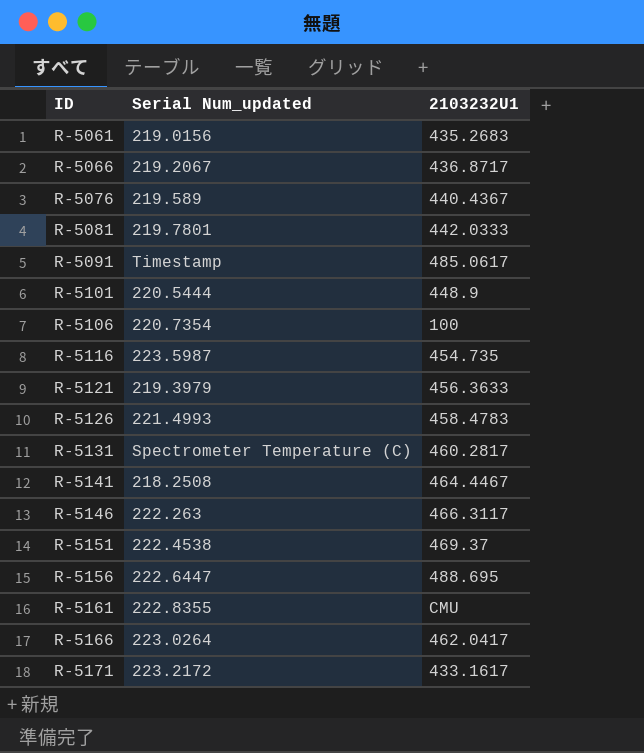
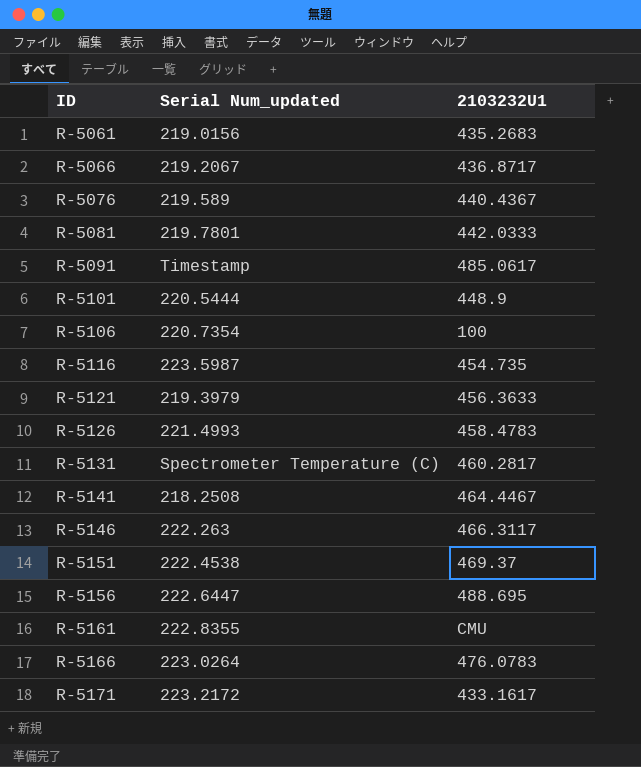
R-5166 | 2103232U1: 462.0417 -> 476.0783

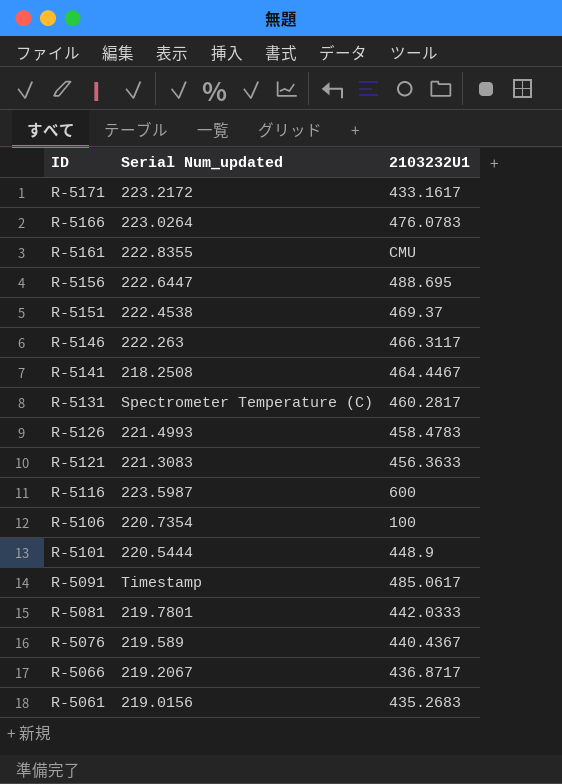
row order: ID ascending -> ID descending
R-5121 | Serial Num_updated: 219.3979 -> 221.3083
R-5116 | 2103232U1: 454.735 -> 600

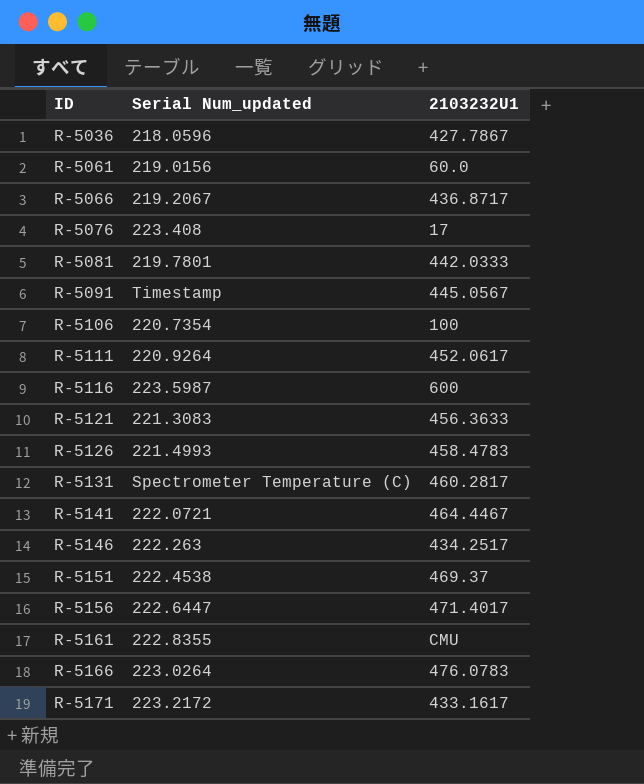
row order: ID descending -> ID ascending
row R-5101: 220.5444 | 448.9 -> none
row R-5036: none -> 218.0596 | 427.7867
R-5061 | 2103232U1: 435.2683 -> 60.0
R-5076 | Serial Num_updated: 219.589 -> 223.408
R-5076 | 2103232U1: 440.4367 -> 17
R-5091 | 2103232U1: 485.0617 -> 445.0567
row R-5111: none -> 220.9264 | 452.0617
R-5141 | Serial Num_updated: 218.2508 -> 222.0721
R-5146 | 2103232U1: 466.3117 -> 434.2517
R-5156 | 2103232U1: 488.695 -> 471.4017

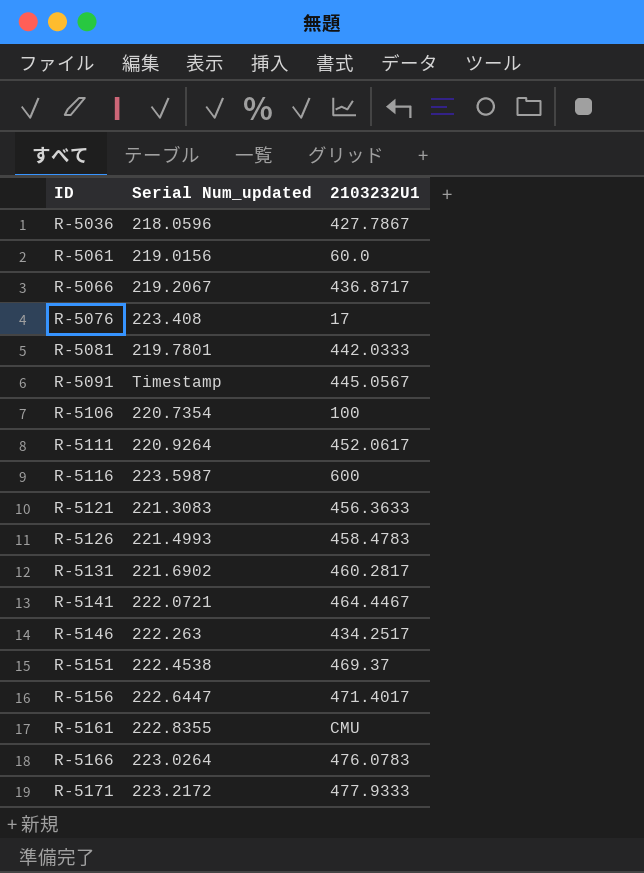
R-5131 | Serial Num_updated: Spectrometer Temperature (C) -> 221.6902
R-5171 | 2103232U1: 433.1617 -> 477.9333

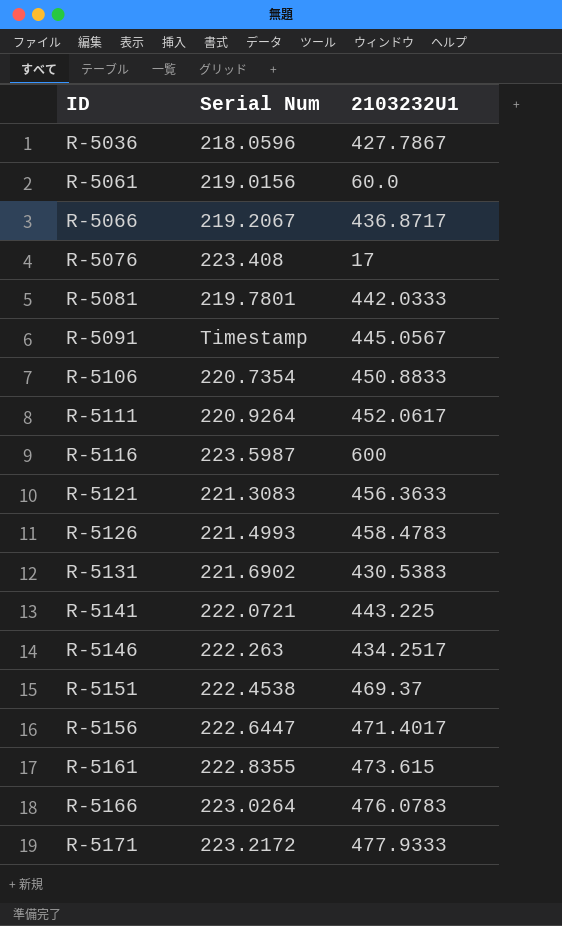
column name: Serial Num_updated -> Serial Num
R-5106 | 2103232U1: 100 -> 450.8833
R-5131 | 2103232U1: 460.2817 -> 430.5383
R-5141 | 2103232U1: 464.4467 -> 443.225
R-5161 | 2103232U1: CMU -> 473.615

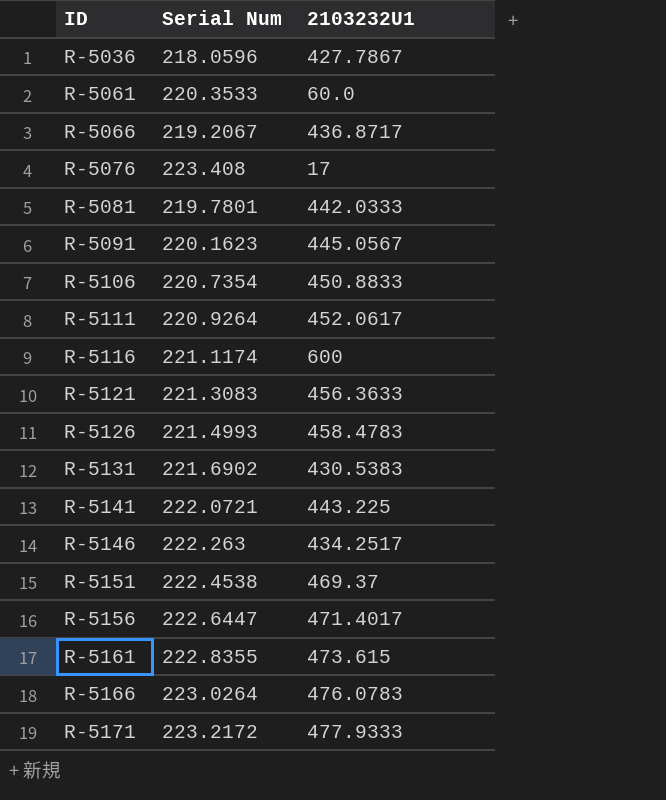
R-5061 | Serial Num: 219.0156 -> 220.3533
R-5091 | Serial Num: Timestamp -> 220.1623
R-5116 | Serial Num: 223.5987 -> 221.1174

